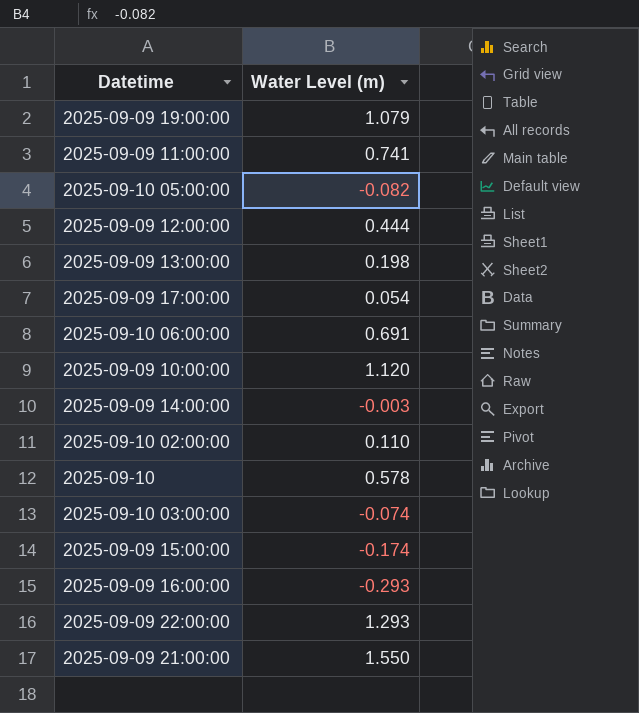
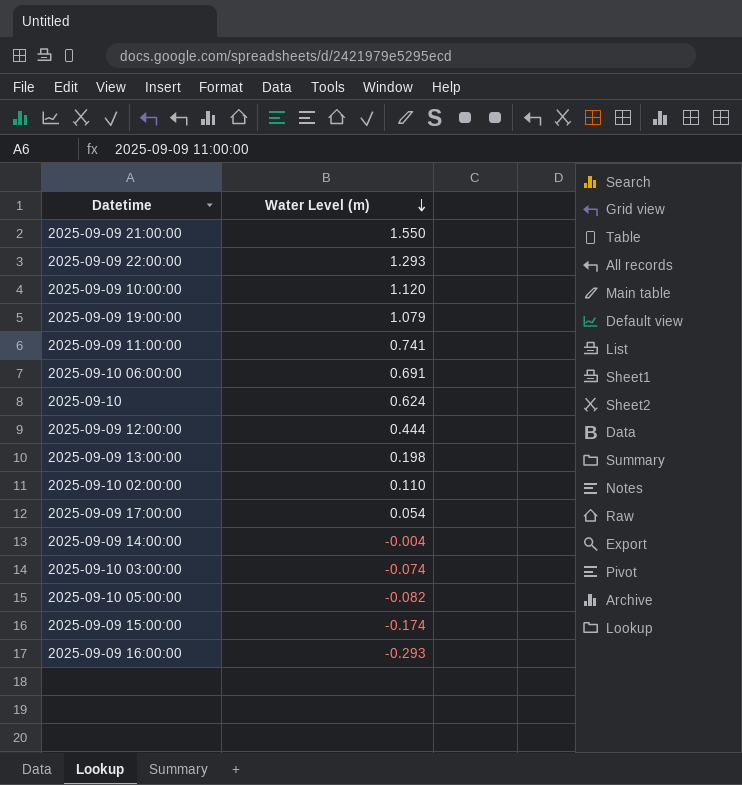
row order: none -> Water Level (m) descending
2025-09-10 | Water Level (m): 0.578 -> 0.624
2025-09-09 14:00:00 | Water Level (m): -0.003 -> -0.004

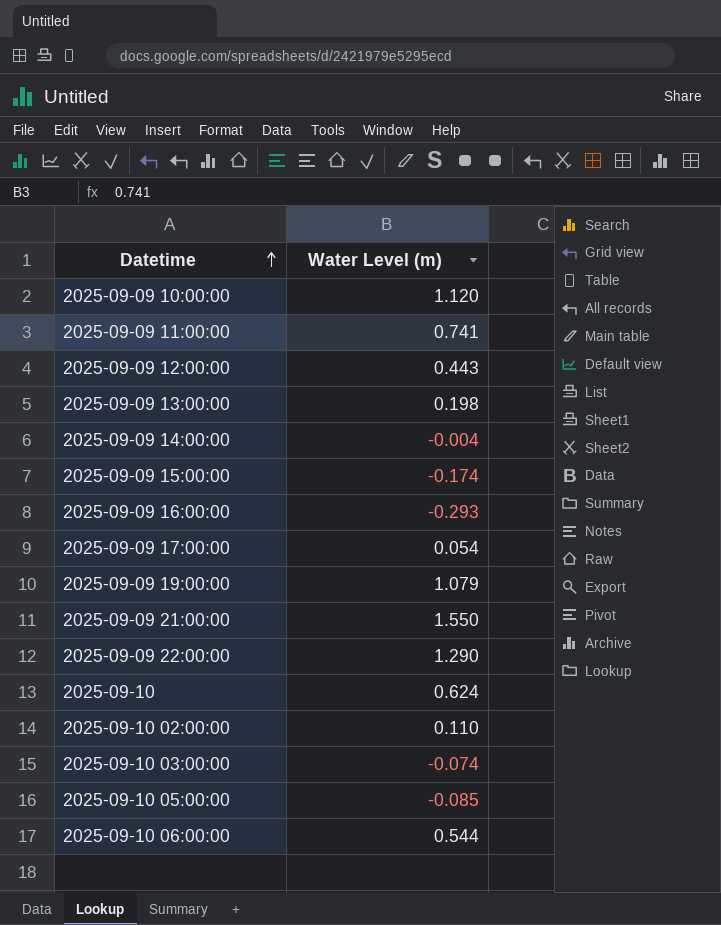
row order: Water Level (m) descending -> Datetime ascending
2025-09-09 12:00:00 | Water Level (m): 0.444 -> 0.443
2025-09-09 22:00:00 | Water Level (m): 1.293 -> 1.290
2025-09-10 05:00:00 | Water Level (m): -0.082 -> -0.085
2025-09-10 06:00:00 | Water Level (m): 0.691 -> 0.544

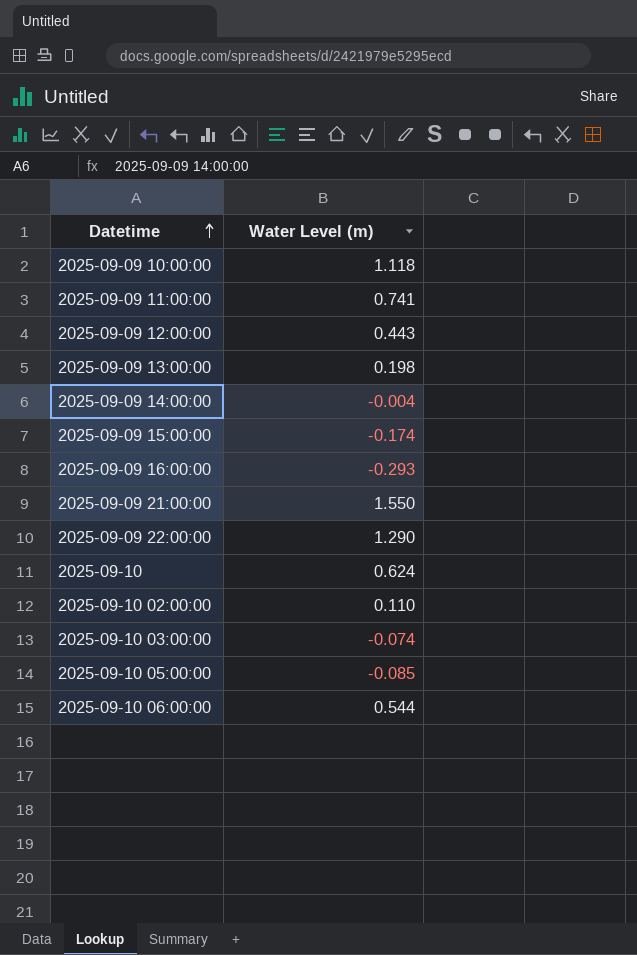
row 2025-09-09 17:00:00: 0.054 -> none
row 2025-09-09 19:00:00: 1.079 -> none
2025-09-09 10:00:00 | Water Level (m): 1.120 -> 1.118

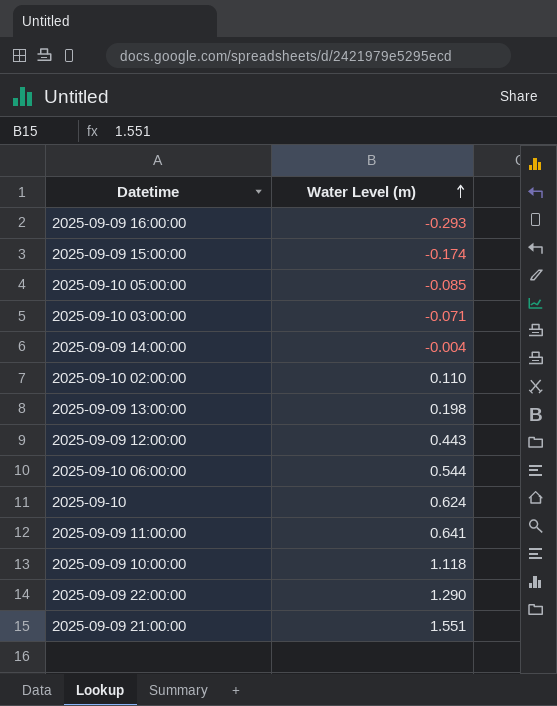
row order: Datetime ascending -> Water Level (m) ascending
2025-09-10 03:00:00 | Water Level (m): -0.074 -> -0.071
2025-09-09 11:00:00 | Water Level (m): 0.741 -> 0.641
2025-09-09 21:00:00 | Water Level (m): 1.550 -> 1.551

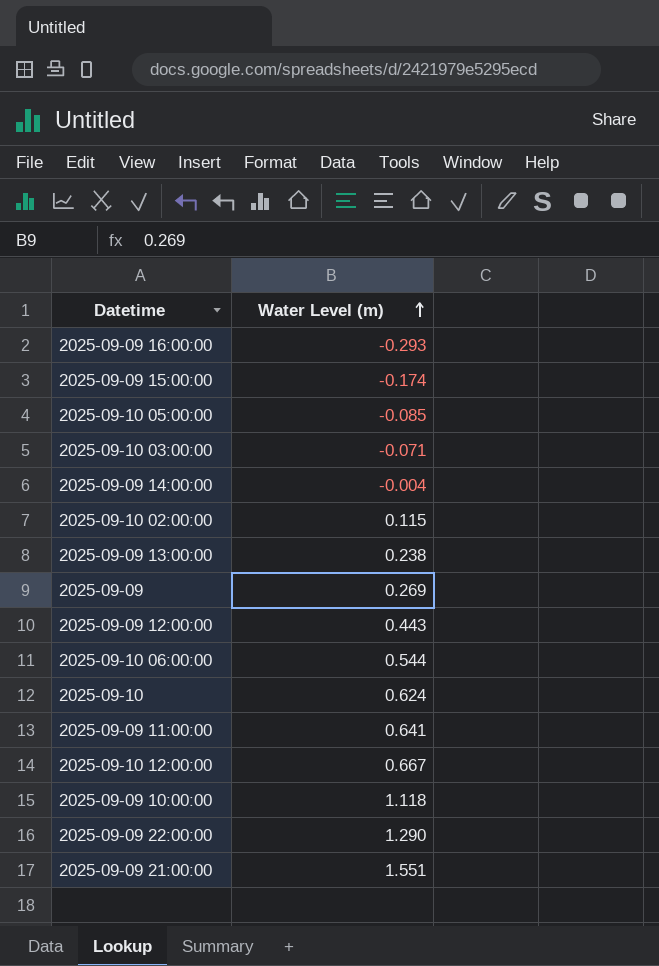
2025-09-10 02:00:00 | Water Level (m): 0.110 -> 0.115
2025-09-09 13:00:00 | Water Level (m): 0.198 -> 0.238
row 2025-09-09: none -> 0.269
row 2025-09-10 12:00:00: none -> 0.667

